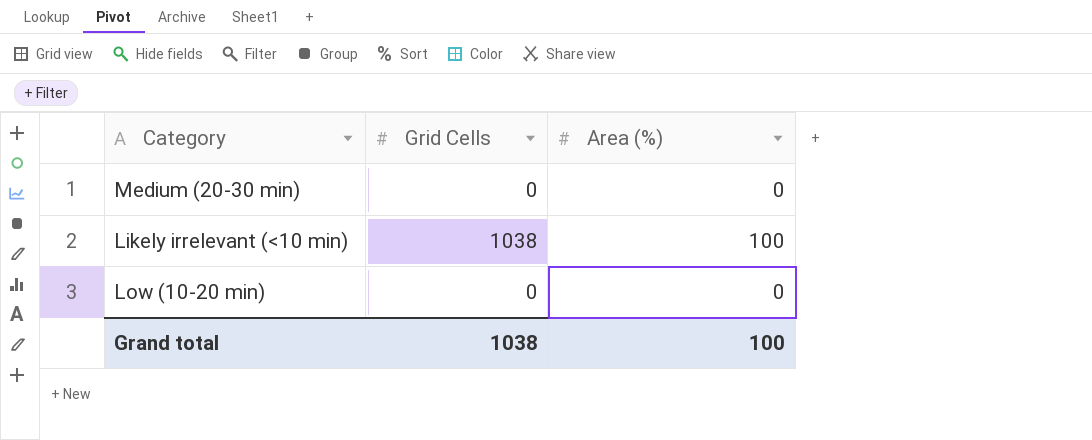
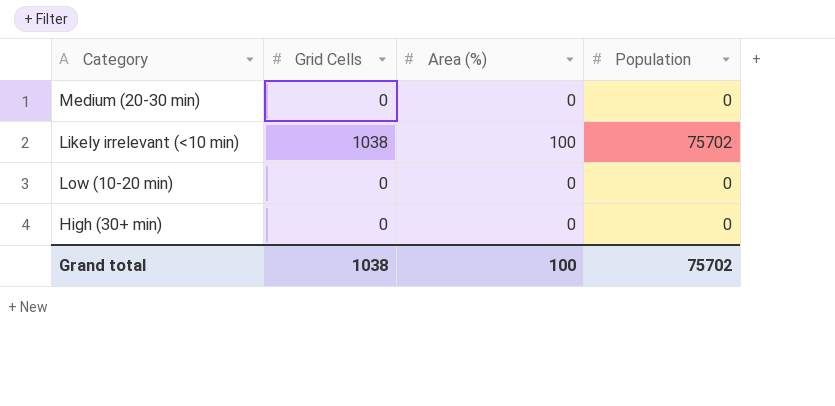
column Population | position: none -> 4
row High (30+ min): none -> 0 | 0 | 0

